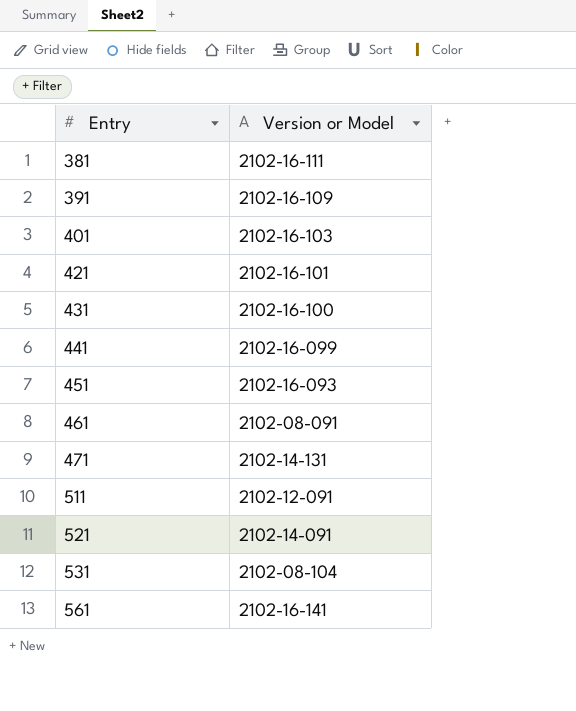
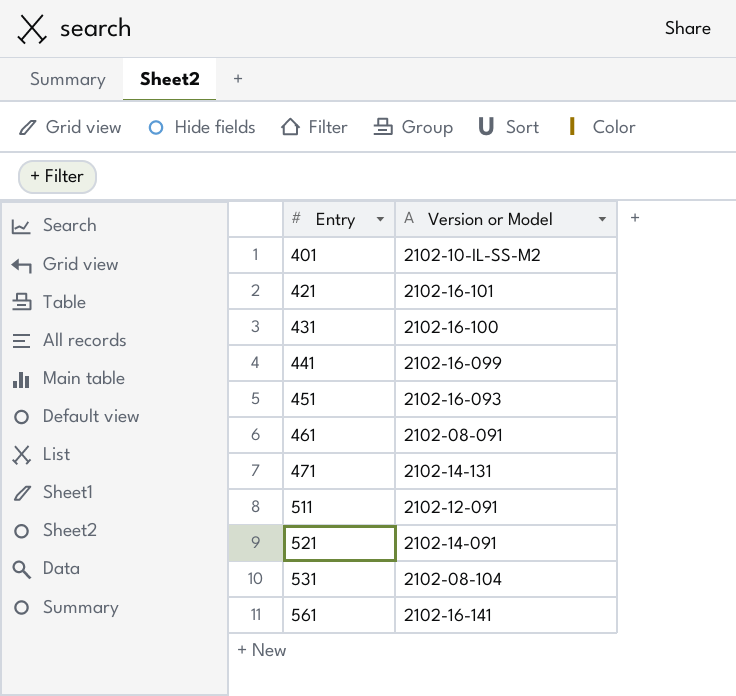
row 381: 2102-16-111 -> none
row 391: 2102-16-109 -> none
401 | Version or Model: 2102-16-103 -> 2102-10-IL-SS-M2

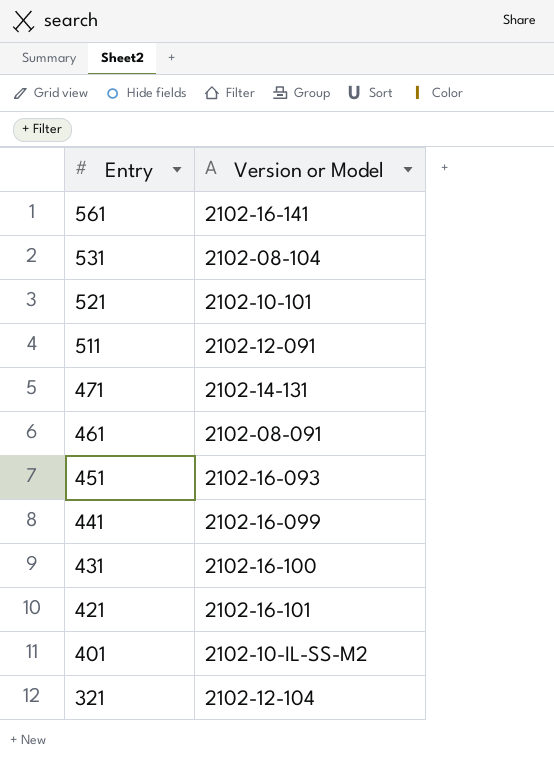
row order: Entry ascending -> Entry descending
521 | Version or Model: 2102-14-091 -> 2102-10-101
row 321: none -> 2102-12-104

